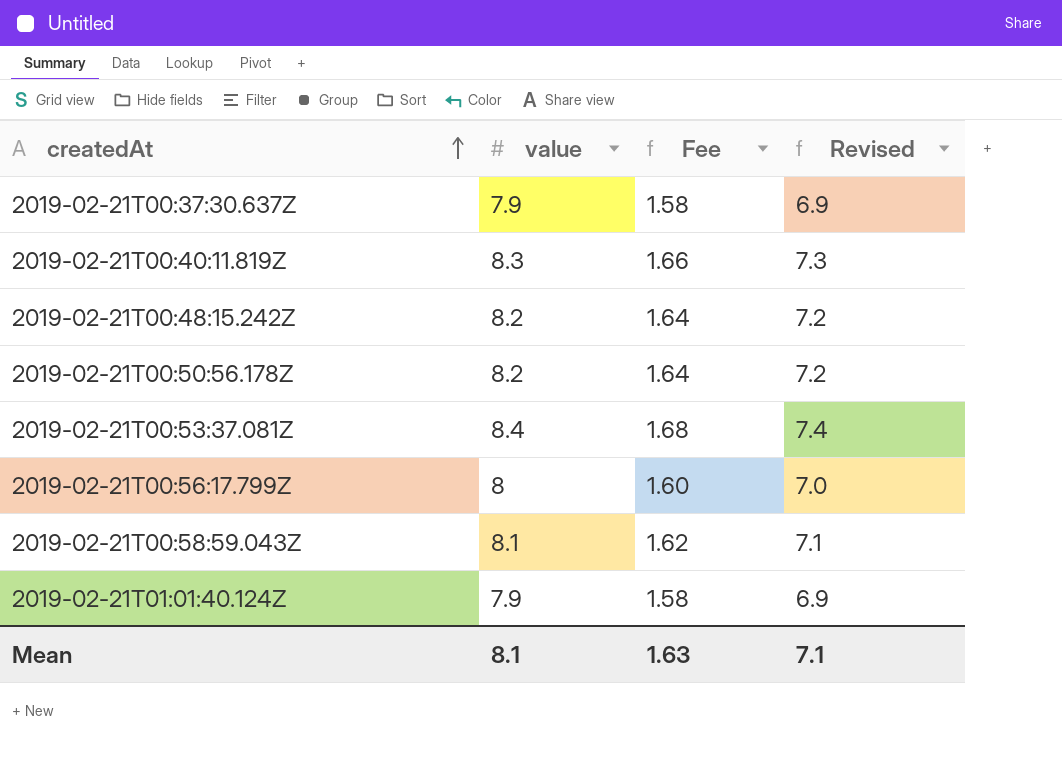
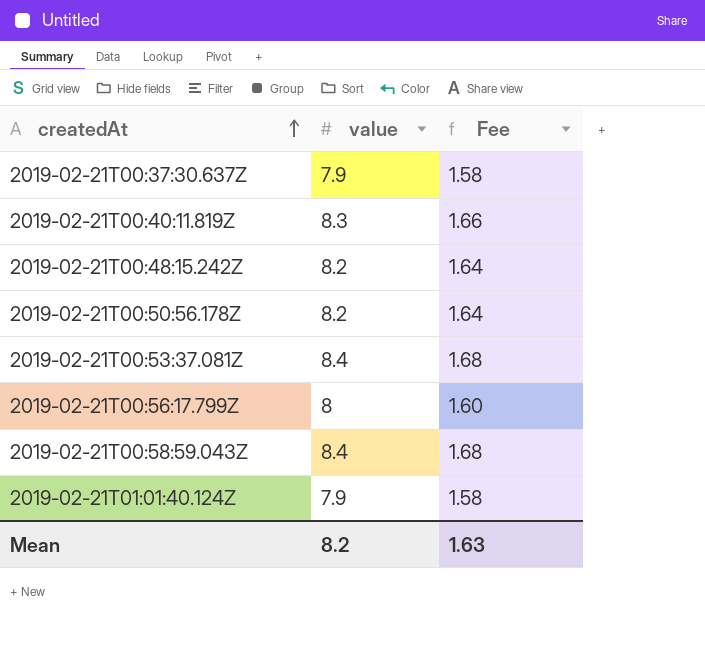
column Revised | formula: [value] - 1 -> none
2019-02-21T00:58:59.043Z | value: 8.1 -> 8.4
2019-02-21T00:58:59.043Z | Fee: 1.62 -> 1.68
Mean | value: 8.1 -> 8.2

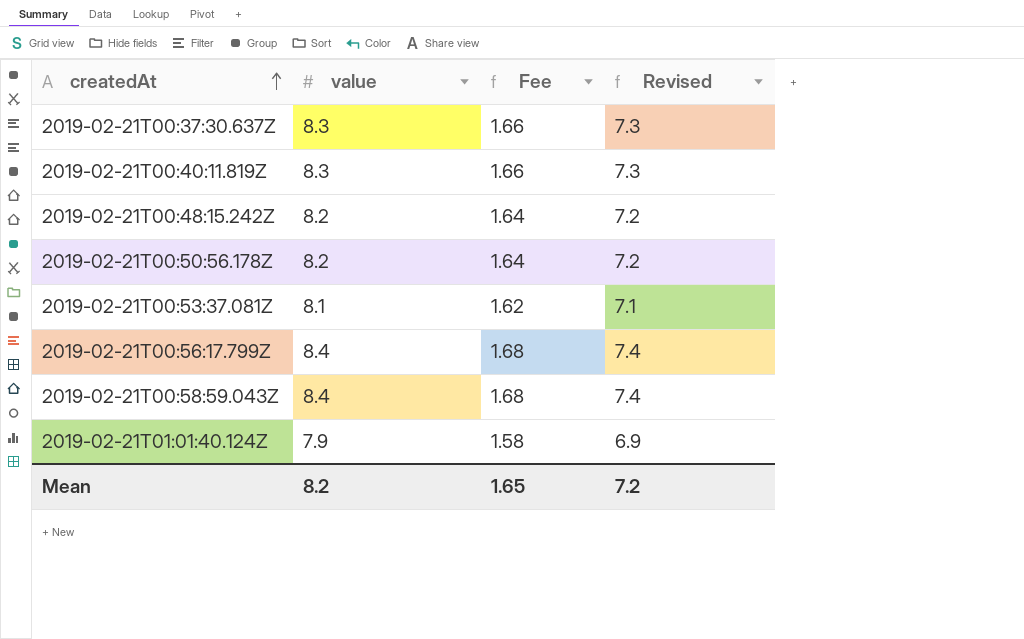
column Revised | formula: none -> [value] - 1
2019-02-21T00:37:30.637Z | value: 7.9 -> 8.3
2019-02-21T00:37:30.637Z | Fee: 1.58 -> 1.66
2019-02-21T00:53:37.081Z | value: 8.4 -> 8.1
2019-02-21T00:53:37.081Z | Fee: 1.68 -> 1.62
2019-02-21T00:56:17.799Z | value: 8 -> 8.4
2019-02-21T00:56:17.799Z | Fee: 1.60 -> 1.68
Mean | Fee: 1.63 -> 1.65

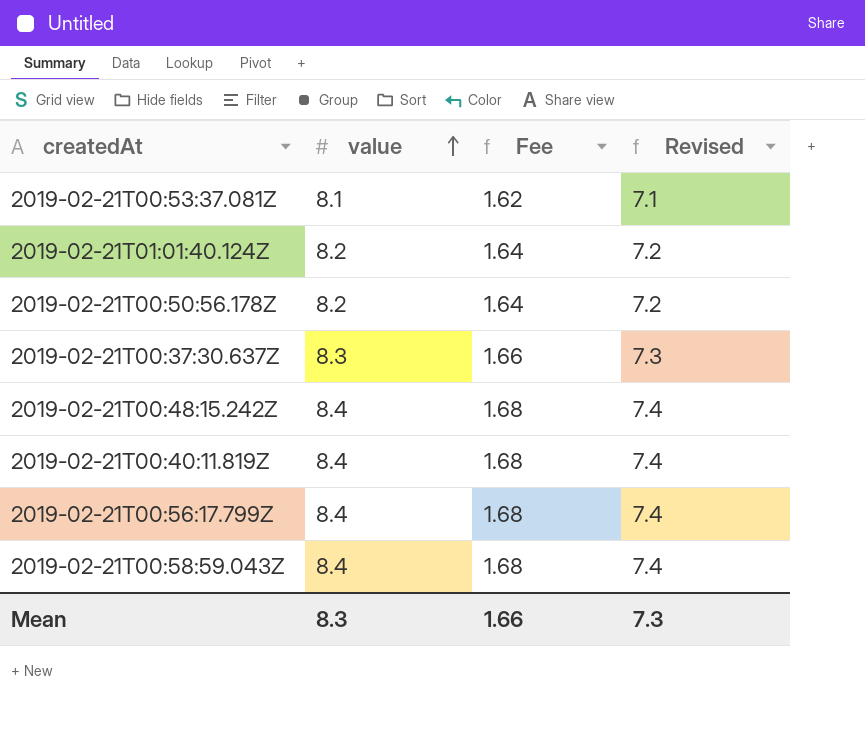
row order: createdAt ascending -> value ascending
2019-02-21T01:01:40.124Z | value: 7.9 -> 8.2
2019-02-21T01:01:40.124Z | Fee: 1.58 -> 1.64
2019-02-21T01:01:40.124Z | Revised: 6.9 -> 7.2
2019-02-21T00:48:15.242Z | value: 8.2 -> 8.4
2019-02-21T00:48:15.242Z | Fee: 1.64 -> 1.68
2019-02-21T00:48:15.242Z | Revised: 7.2 -> 7.4
2019-02-21T00:40:11.819Z | value: 8.3 -> 8.4
2019-02-21T00:40:11.819Z | Fee: 1.66 -> 1.68
2019-02-21T00:40:11.819Z | Revised: 7.3 -> 7.4
Mean | value: 8.2 -> 8.3
Mean | Fee: 1.65 -> 1.66
Mean | Revised: 7.2 -> 7.3

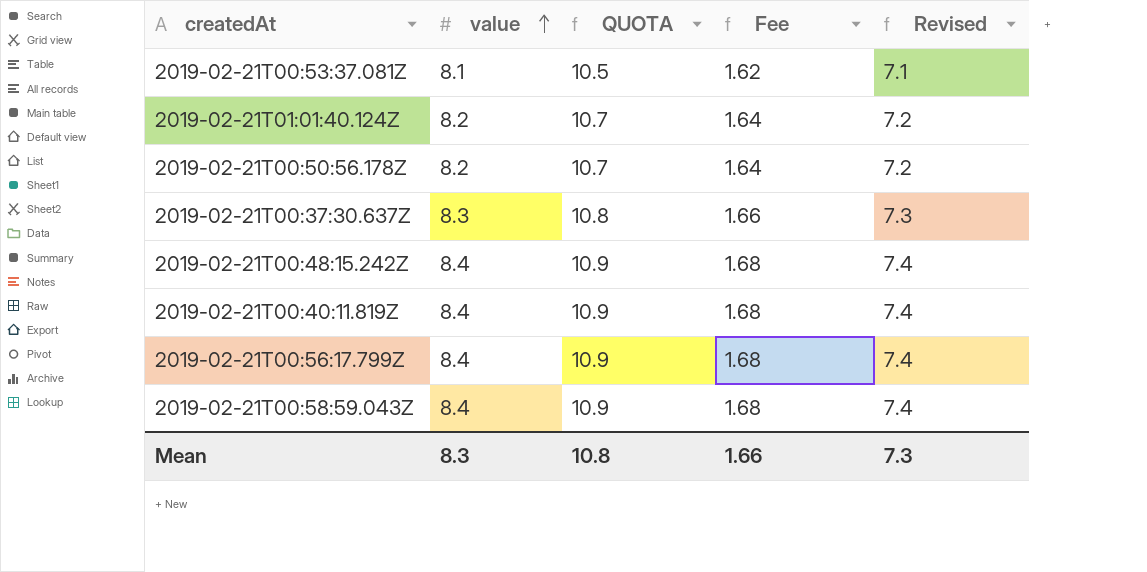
column QUOTA | formula: none -> [value] * 1.3

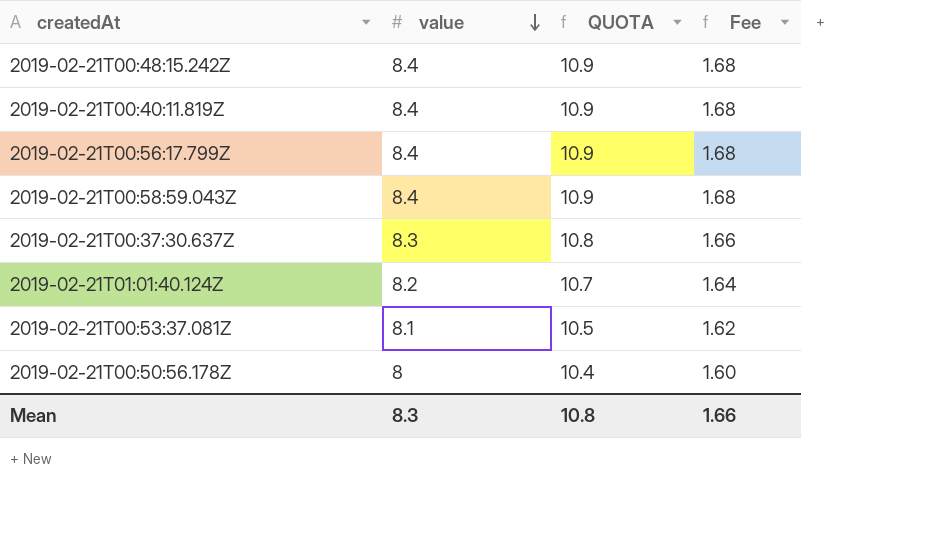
row order: value ascending -> value descending
column Revised | formula: [value] - 1 -> none
2019-02-21T00:50:56.178Z | value: 8.2 -> 8
2019-02-21T00:50:56.178Z | QUOTA: 10.7 -> 10.4
2019-02-21T00:50:56.178Z | Fee: 1.64 -> 1.60

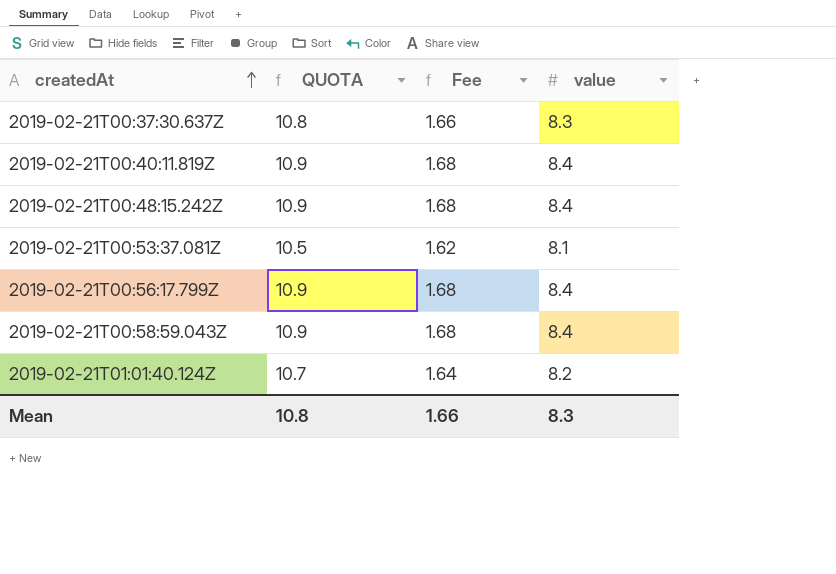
row order: value descending -> createdAt ascending
column value | position: 2 -> 4
row 2019-02-21T00:50:56.178Z: 8 | 10.4 | 1.60 -> none

